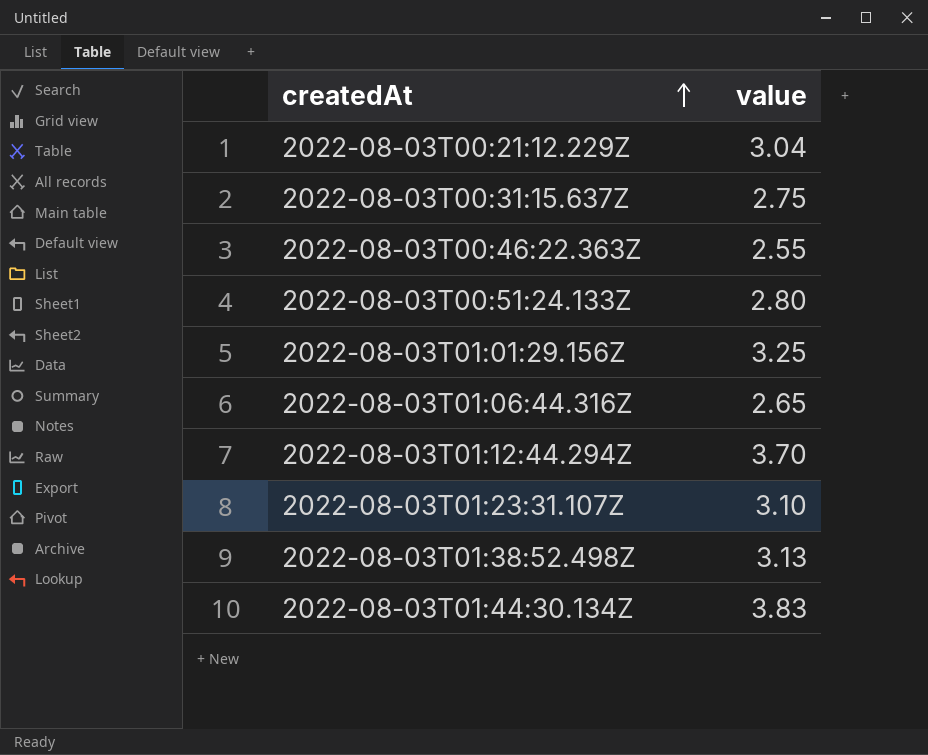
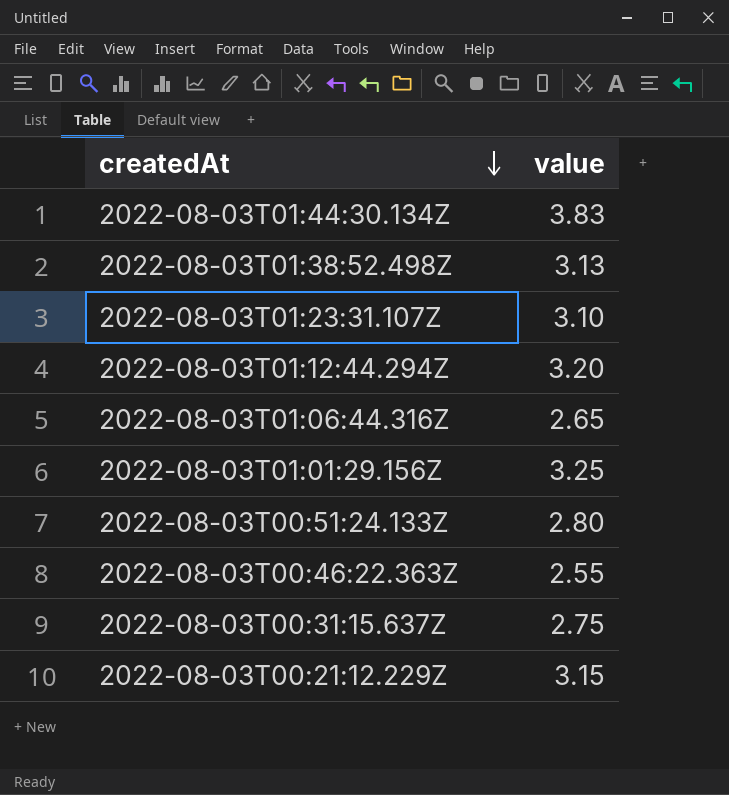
row order: createdAt ascending -> createdAt descending
2022-08-03T01:12:44.294Z | value: 3.70 -> 3.20
2022-08-03T00:21:12.229Z | value: 3.04 -> 3.15

